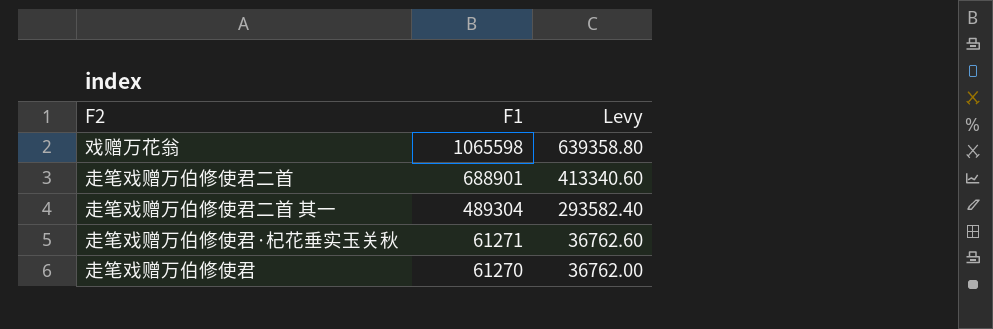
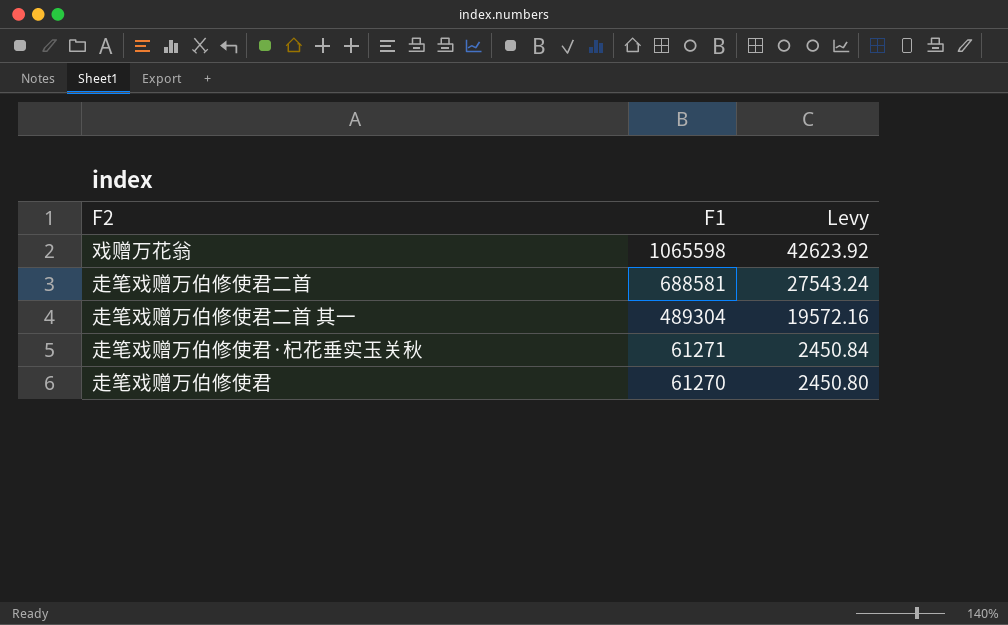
column Levy | formula: [F1] * 0.6 -> [F1] * 0.04
走笔戏赠万伯修使君二首 | F1: 688901 -> 688581

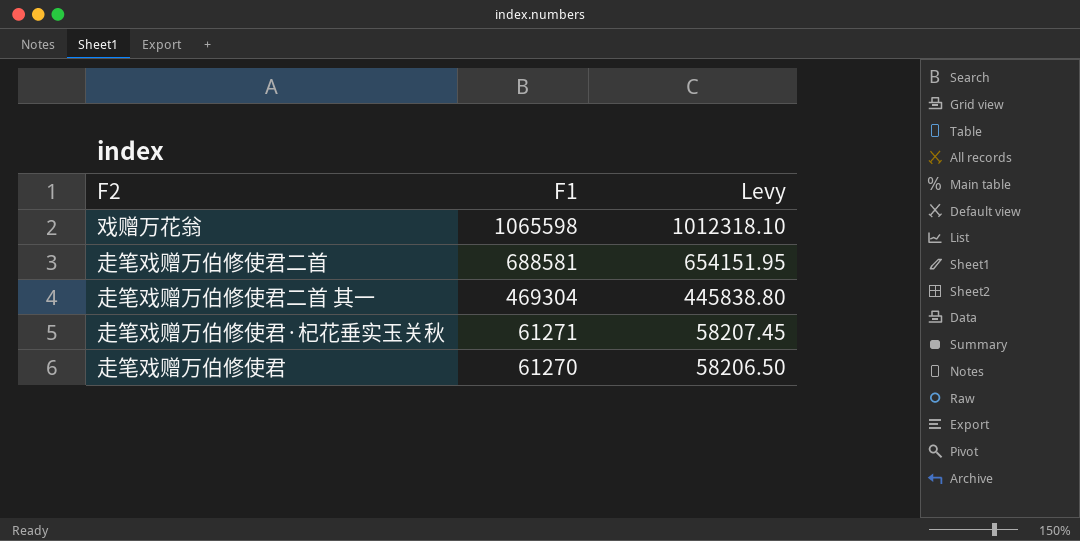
column Levy | formula: [F1] * 0.04 -> [F1] * 0.95
走笔戏赠万伯修使君二首 其一 | F1: 489304 -> 469304

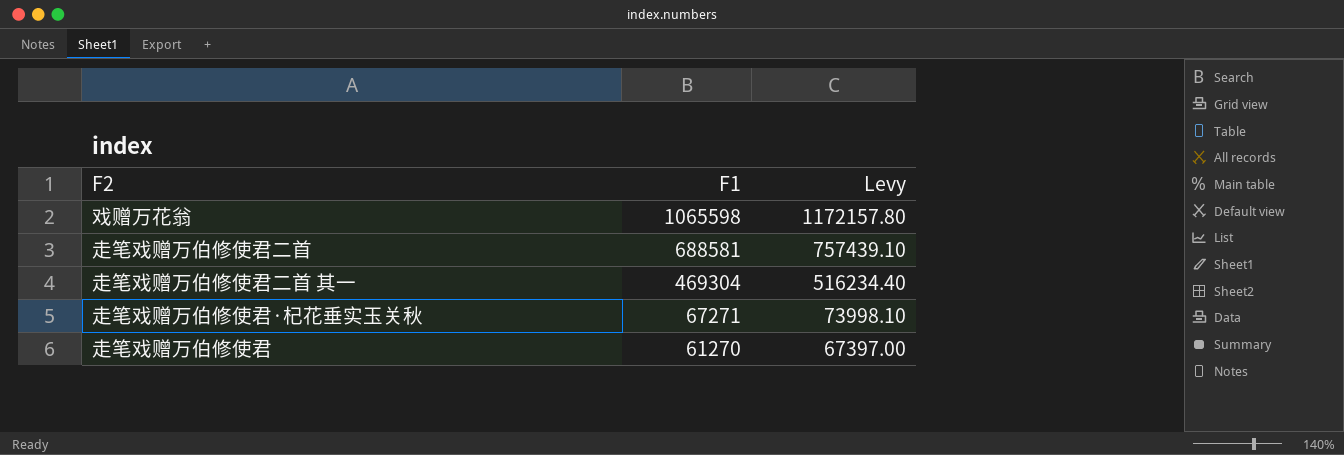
column Levy | formula: [F1] * 0.95 -> [F1] * 1.1
走笔戏赠万伯修使君·杞花垂实玉关秋 | F1: 61271 -> 67271

